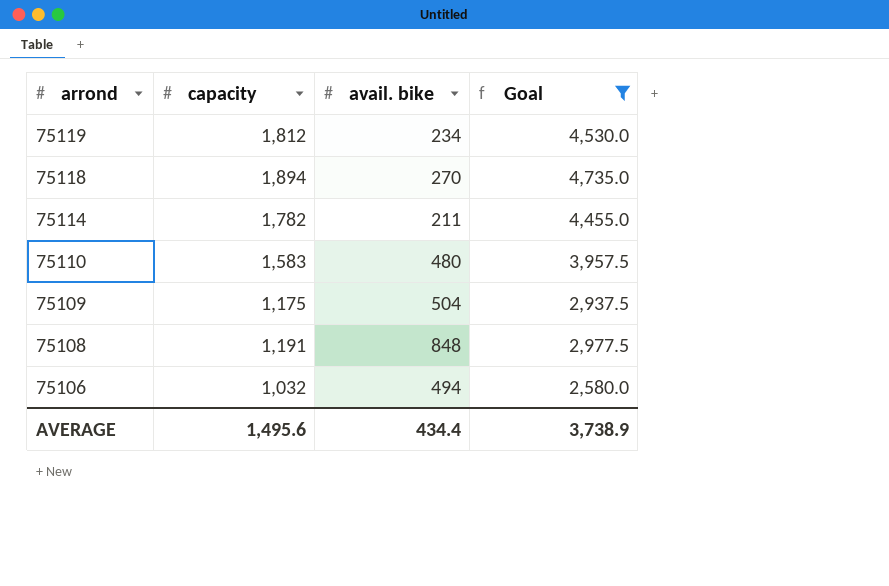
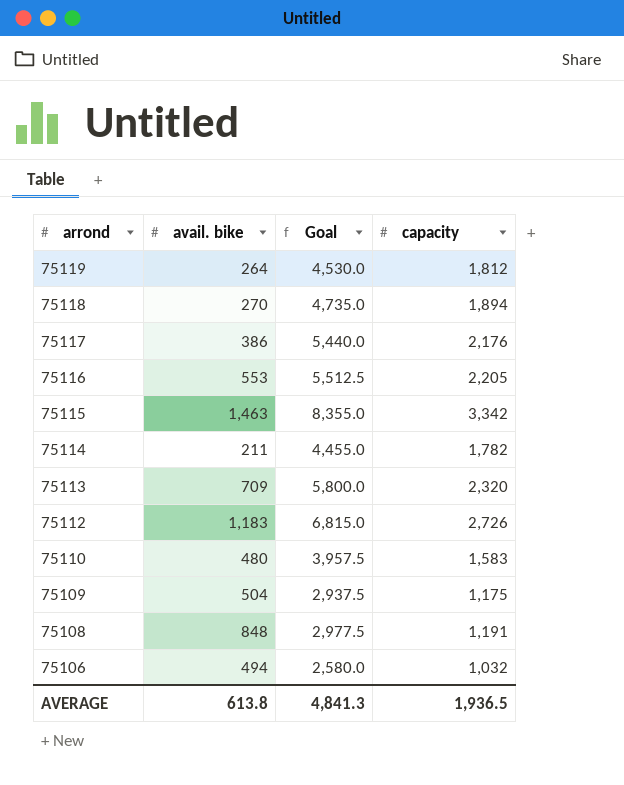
filter: Goal <= 4,735.0 -> none
column capacity | position: 2 -> 4
75119 | avail. bike: 234 -> 264
AVERAGE | avail. bike: 434.4 -> 613.8
AVERAGE | Goal: 3,738.9 -> 4,841.3
AVERAGE | capacity: 1,495.6 -> 1,936.5

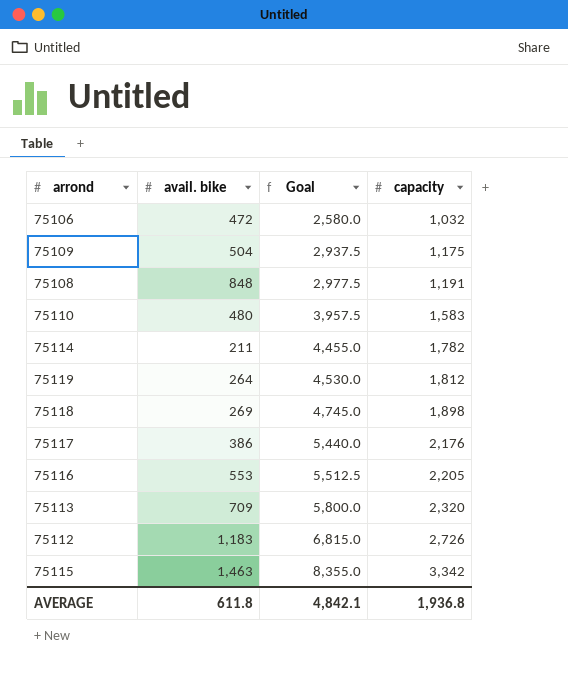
row order: arrond descending -> Goal ascending
75106 | avail. bike: 494 -> 472
75118 | avail. bike: 270 -> 269
75118 | Goal: 4,735.0 -> 4,745.0
75118 | capacity: 1,894 -> 1,898
AVERAGE | avail. bike: 613.8 -> 611.8
AVERAGE | Goal: 4,841.3 -> 4,842.1
AVERAGE | capacity: 1,936.5 -> 1,936.8

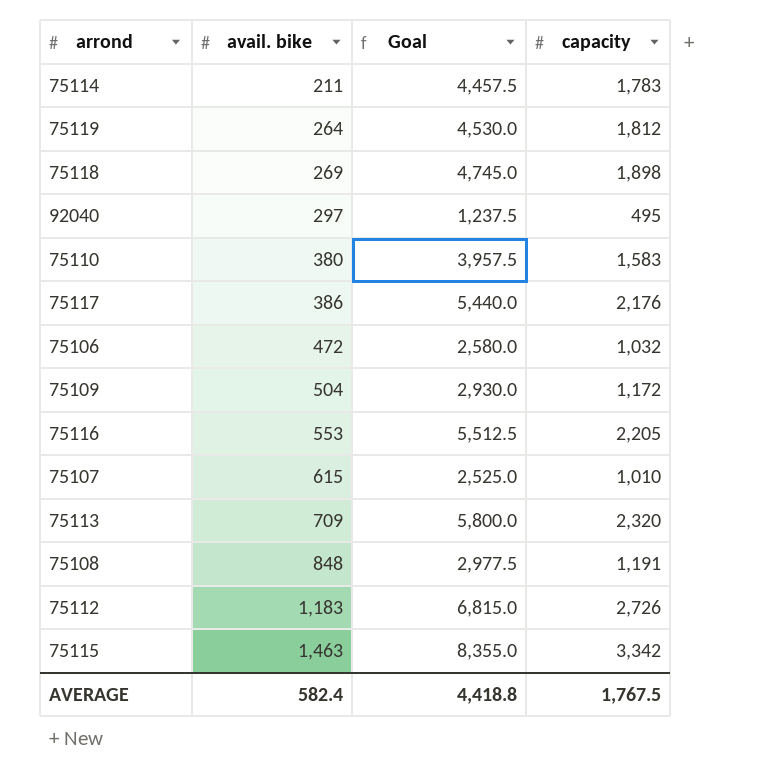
row order: Goal ascending -> avail. bike ascending
75114 | Goal: 4,455.0 -> 4,457.5
75114 | capacity: 1,782 -> 1,783
row 92040: none -> 297 | 1,237.5 | 495
75110 | avail. bike: 480 -> 380
75109 | Goal: 2,937.5 -> 2,930.0
75109 | capacity: 1,175 -> 1,172
row 75107: none -> 615 | 2,525.0 | 1,010
AVERAGE | avail. bike: 611.8 -> 582.4
AVERAGE | Goal: 4,842.1 -> 4,418.8
AVERAGE | capacity: 1,936.8 -> 1,767.5

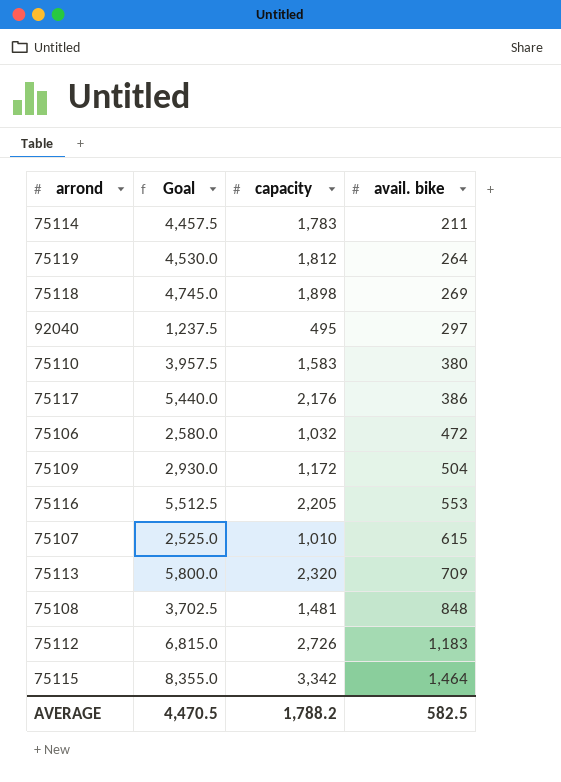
column avail. bike | position: 2 -> 4
75108 | Goal: 2,977.5 -> 3,702.5
75108 | capacity: 1,191 -> 1,481
75115 | avail. bike: 1,463 -> 1,464
AVERAGE | Goal: 4,418.8 -> 4,470.5
AVERAGE | capacity: 1,767.5 -> 1,788.2
AVERAGE | avail. bike: 582.4 -> 582.5

